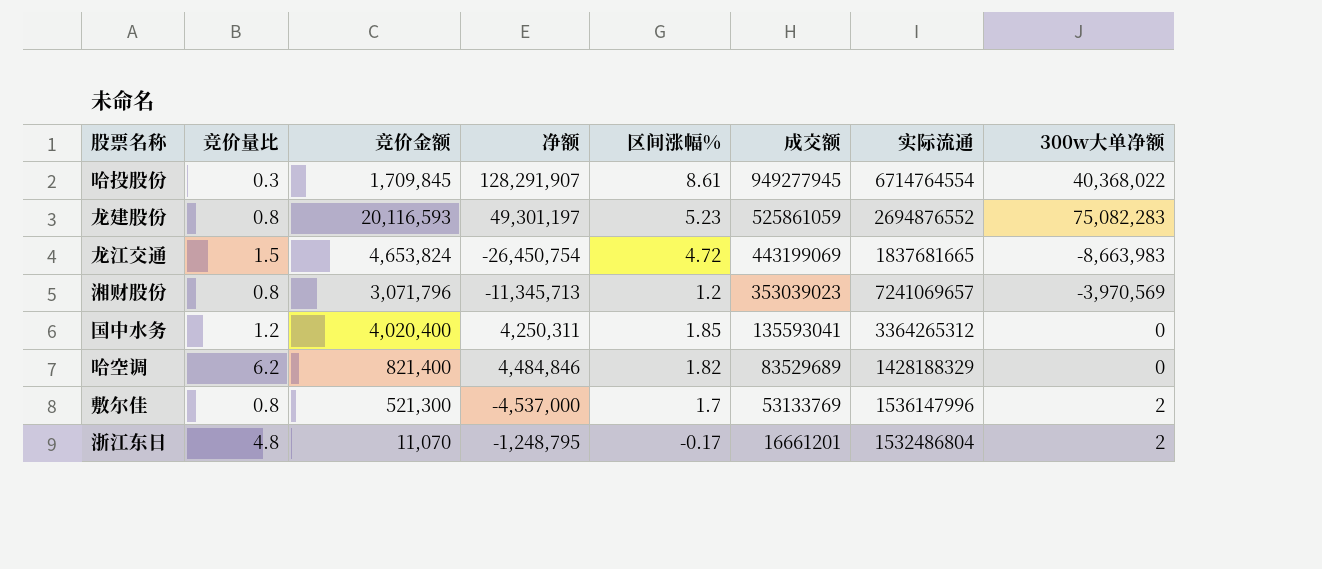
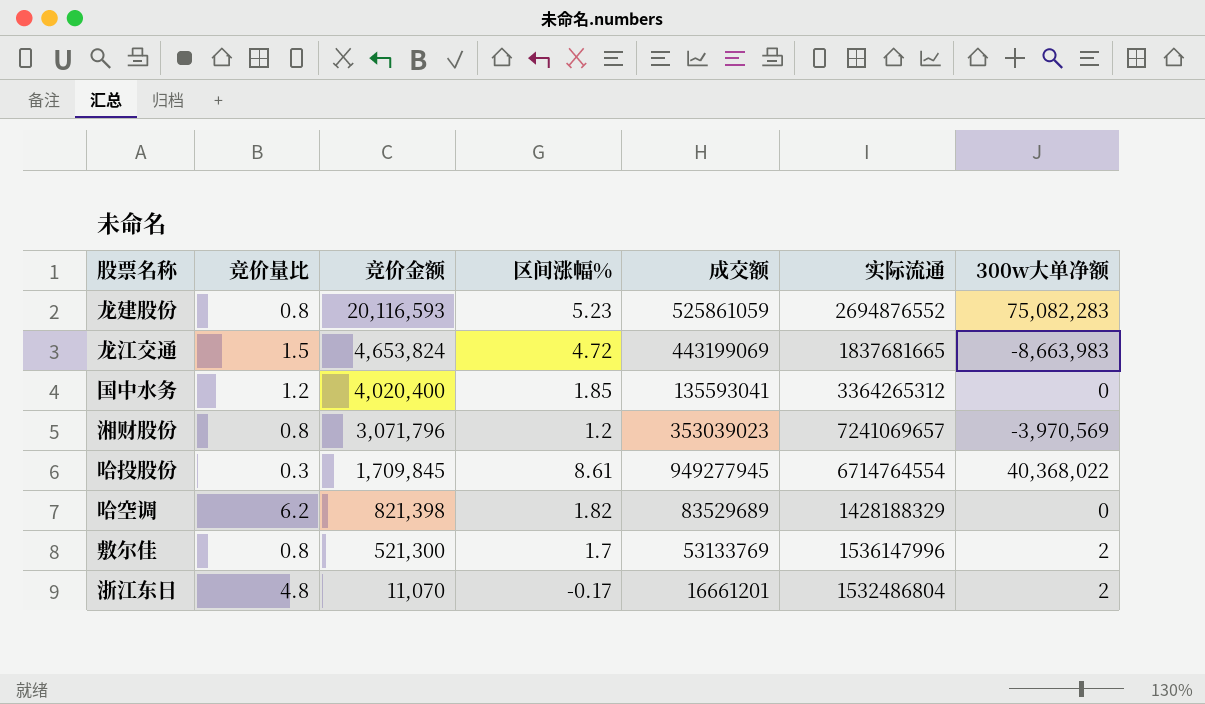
row order: 成交额 descending -> 竞价金额 descending
column 净额 | position: 4 -> none
哈空调 | 竞价金额: 821,400 -> 821,398

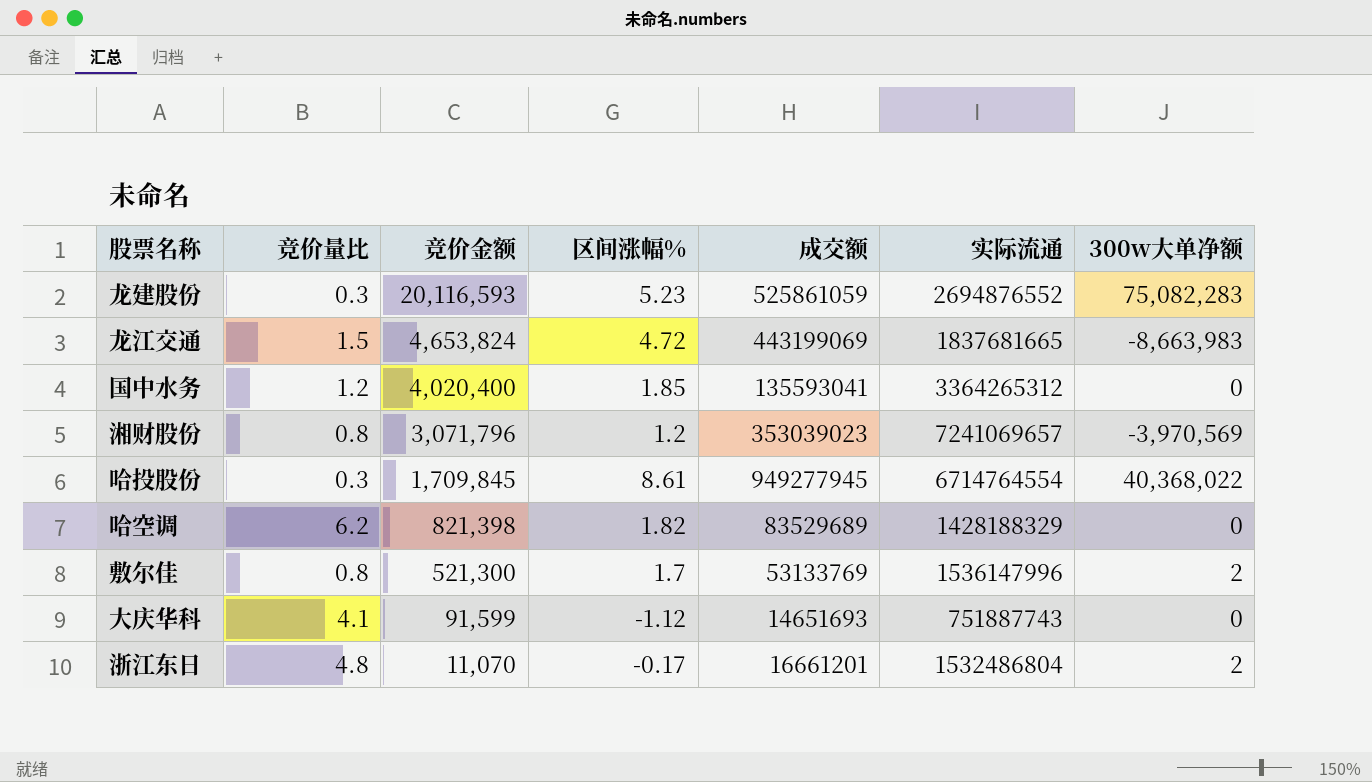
龙建股份 | 竞价量比: 0.8 -> 0.3
row 大庆华科: none -> 4.1 | 91,599 | -1.12 | 14651693 | 751887743 | 0

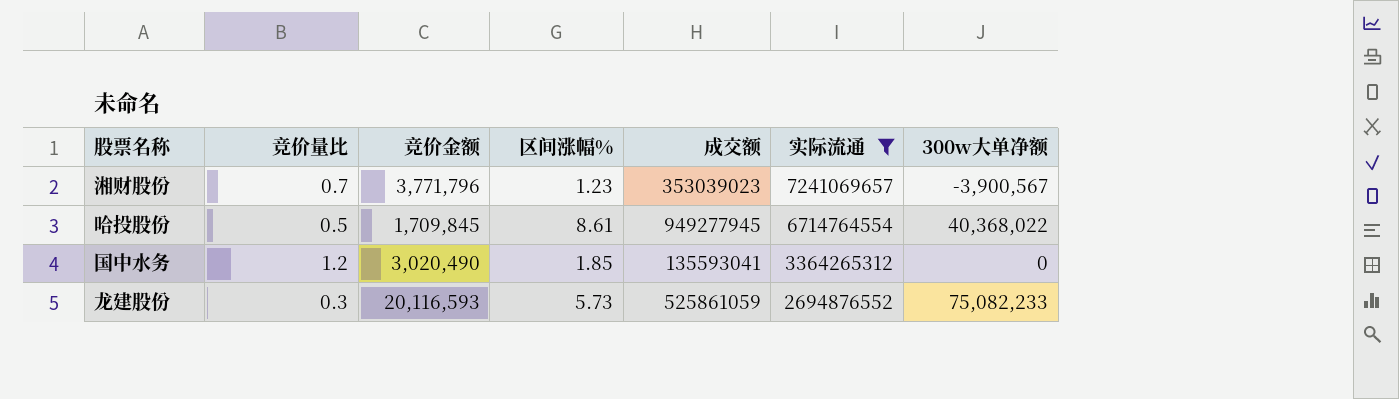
filter: none -> 实际流通 >= 2694876552
row order: 竞价金额 descending -> 实际流通 descending
湘财股份 | 竞价量比: 0.8 -> 0.7
湘财股份 | 竞价金额: 3,071,796 -> 3,771,796
湘财股份 | 区间涨幅%: 1.2 -> 1.23
湘财股份 | 300w大单净额: -3,970,569 -> -3,900,567
哈投股份 | 竞价量比: 0.3 -> 0.5
国中水务 | 竞价金额: 4,020,400 -> 3,020,490
龙建股份 | 区间涨幅%: 5.23 -> 5.73
龙建股份 | 300w大单净额: 75,082,283 -> 75,082,233

